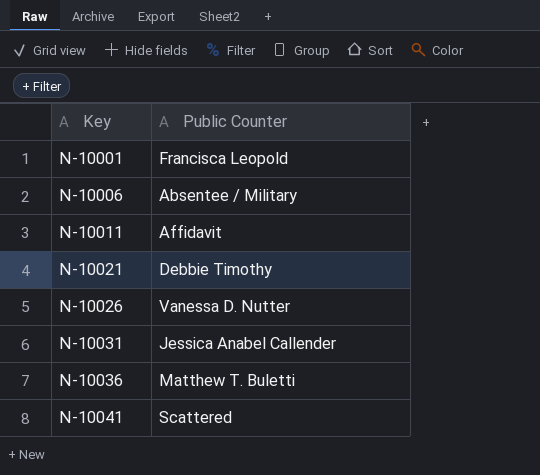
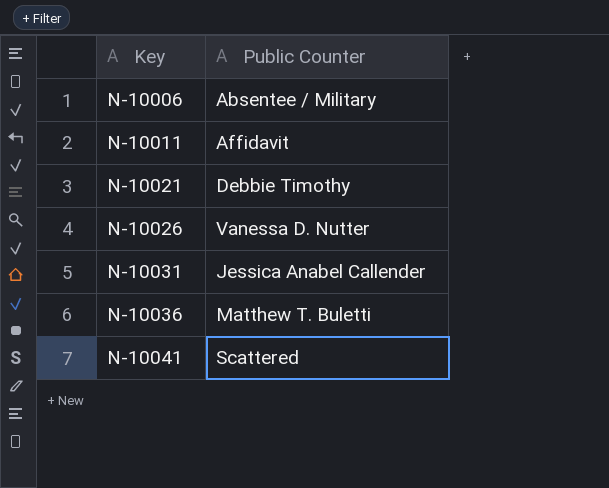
row N-10001: Francisca Leopold -> none

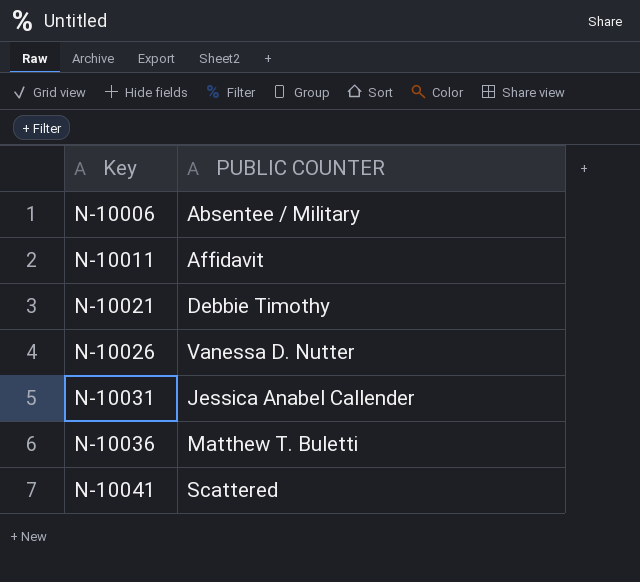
column name: Public Counter -> PUBLIC COUNTER

